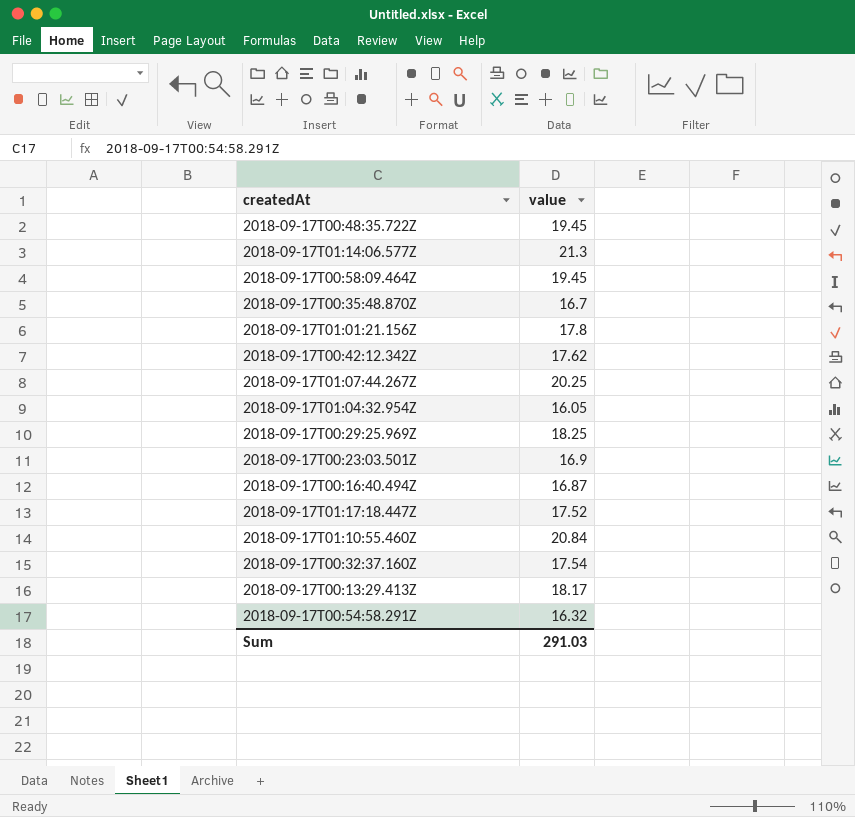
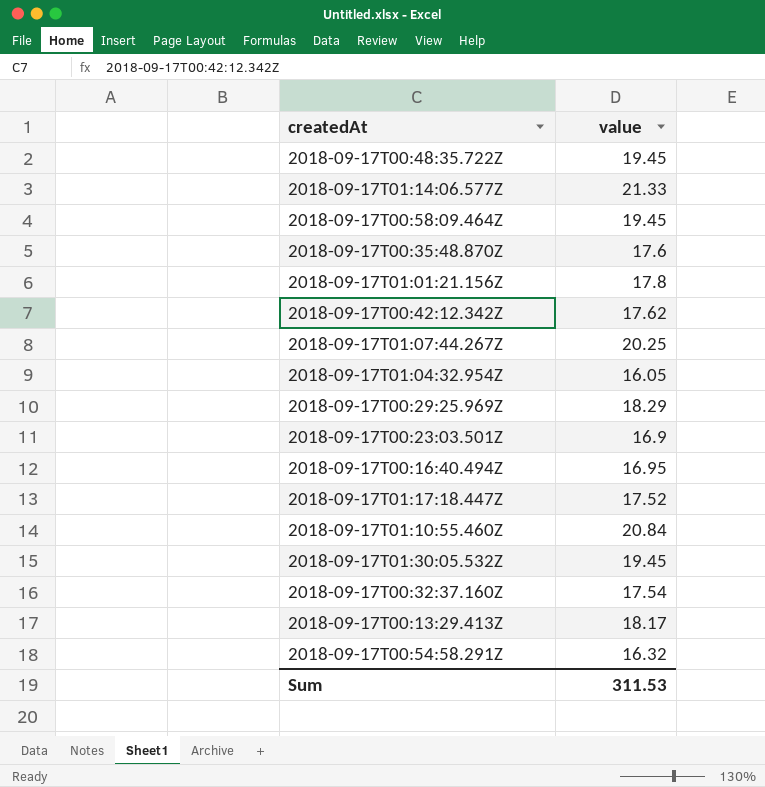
2018-09-17T01:14:06.577Z | value: 21.3 -> 21.33
2018-09-17T00:35:48.870Z | value: 16.7 -> 17.6
2018-09-17T00:29:25.969Z | value: 18.25 -> 18.29
2018-09-17T00:16:40.494Z | value: 16.87 -> 16.95
row 2018-09-17T01:30:05.532Z: none -> 19.45
Sum | value: 291.03 -> 311.53

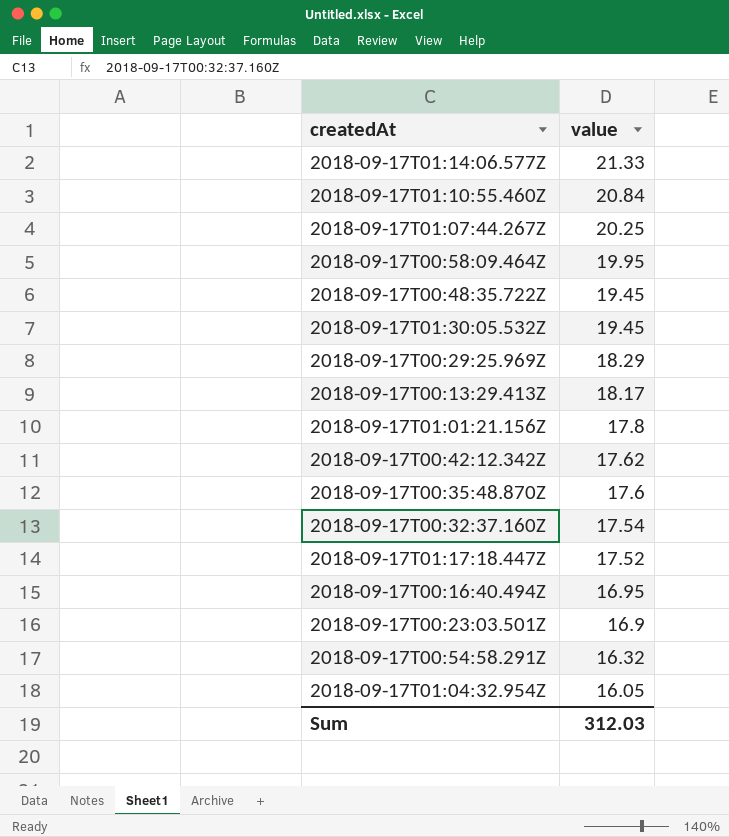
row order: none -> value descending
2018-09-17T00:58:09.464Z | value: 19.45 -> 19.95
Sum | value: 311.53 -> 312.03

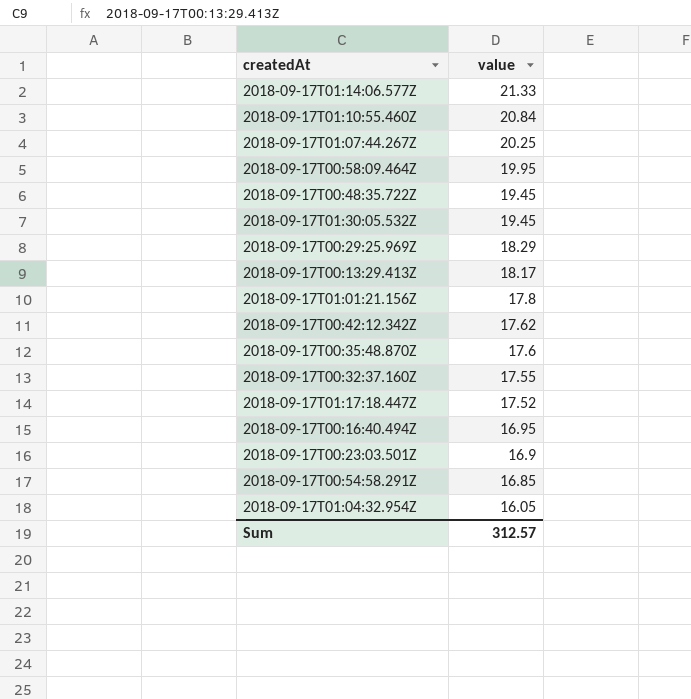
2018-09-17T00:32:37.160Z | value: 17.54 -> 17.55
2018-09-17T00:54:58.291Z | value: 16.32 -> 16.85
Sum | value: 312.03 -> 312.57

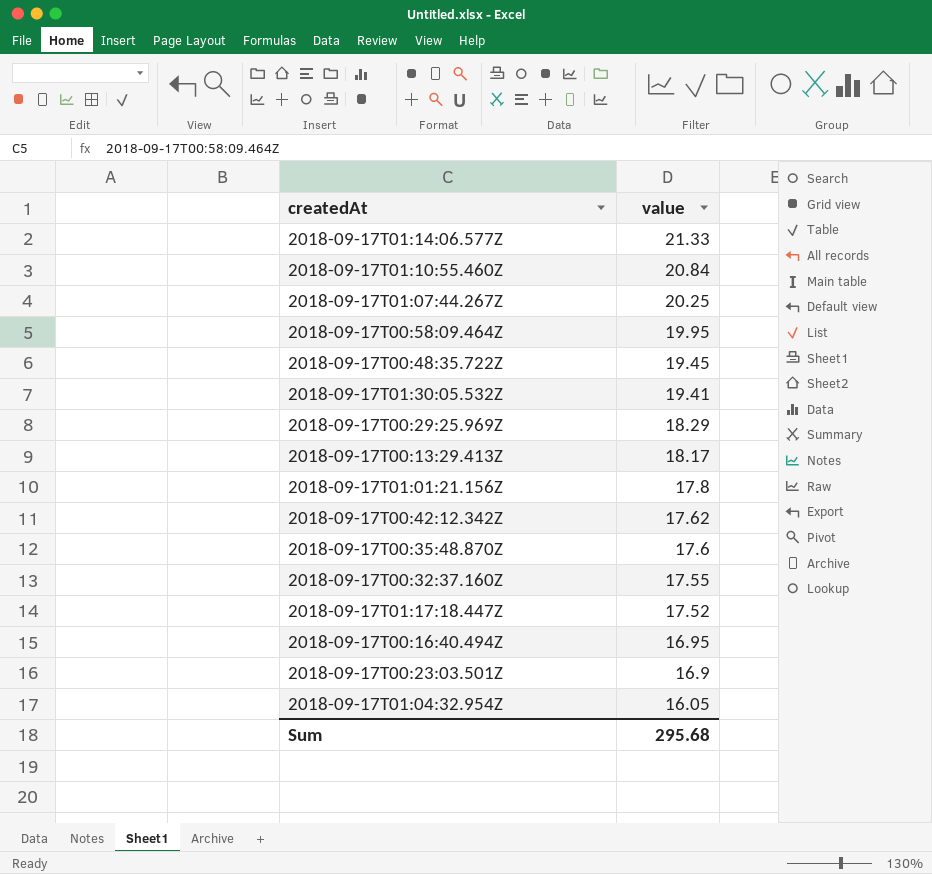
row 2018-09-17T00:54:58.291Z: 16.85 -> none
2018-09-17T01:30:05.532Z | value: 19.45 -> 19.41
Sum | value: 312.57 -> 295.68

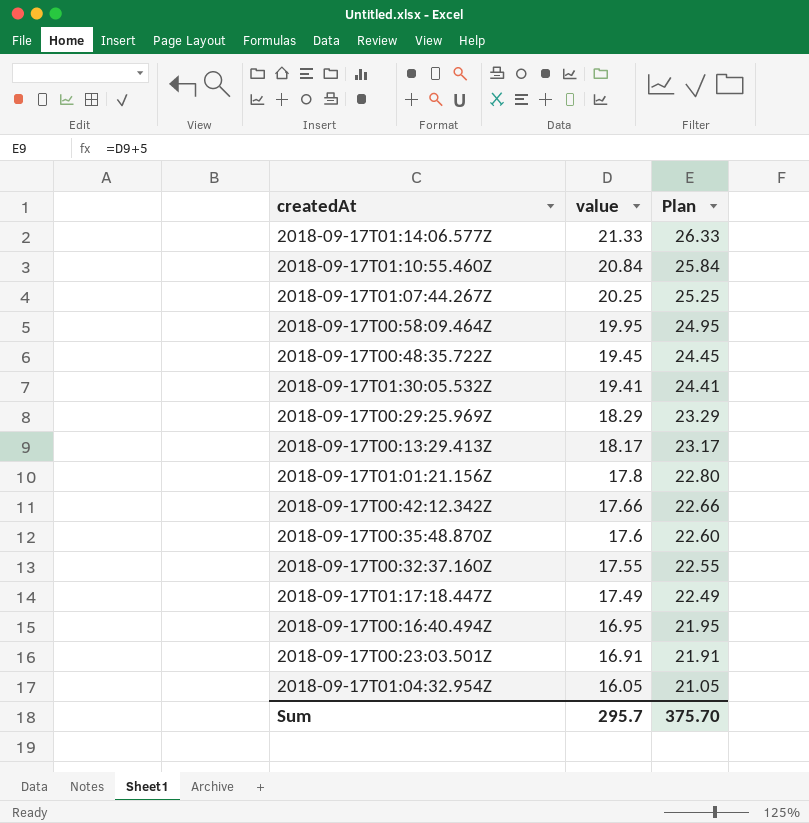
column Plan | formula: none -> [value] + 5
2018-09-17T00:42:12.342Z | value: 17.62 -> 17.66
2018-09-17T01:17:18.447Z | value: 17.52 -> 17.49
2018-09-17T00:23:03.501Z | value: 16.9 -> 16.91
Sum | value: 295.68 -> 295.7

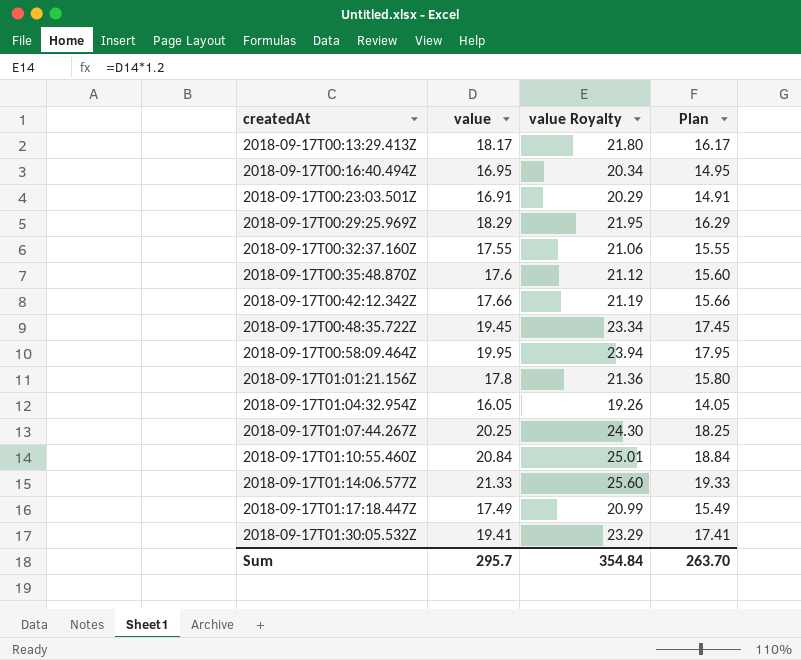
row order: value descending -> createdAt ascending
column value Royalty | formula: none -> [value] * 1.2
column Plan | formula: [value] + 5 -> [value] - 2
Sum | Plan: 375.70 -> 263.70

